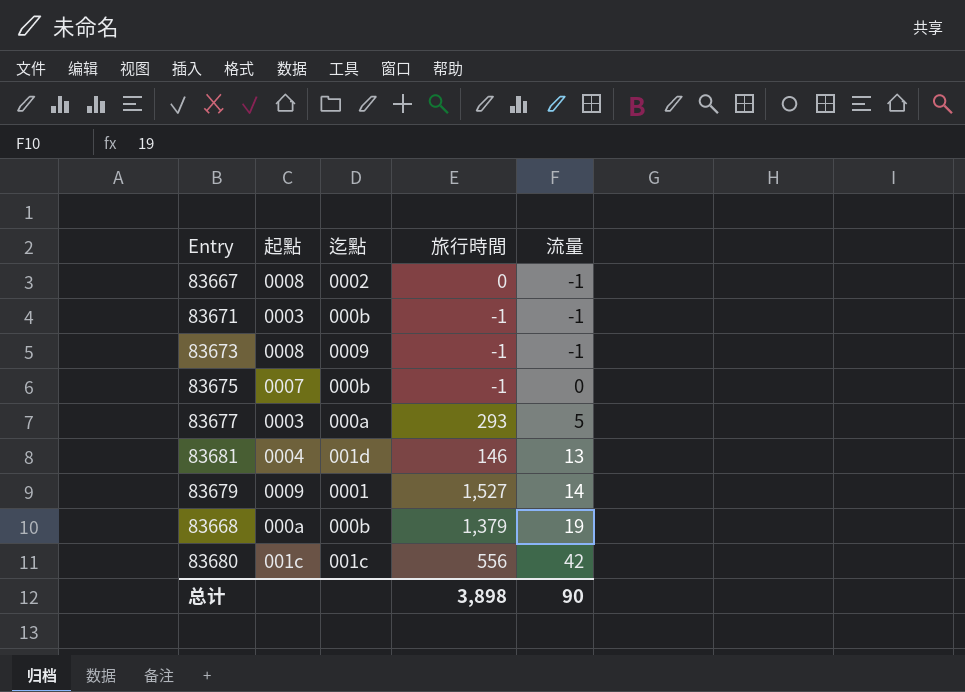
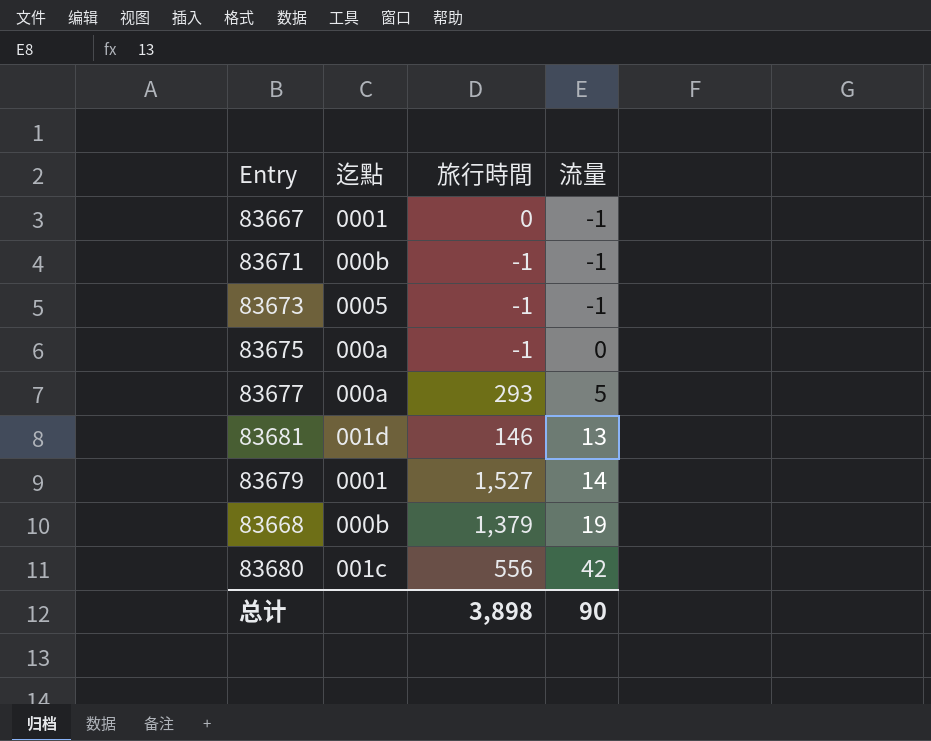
column 起點 | position: 2 -> none
83667 | 迄點: 0002 -> 0001
83673 | 迄點: 0009 -> 0005
83675 | 迄點: 000b -> 000a

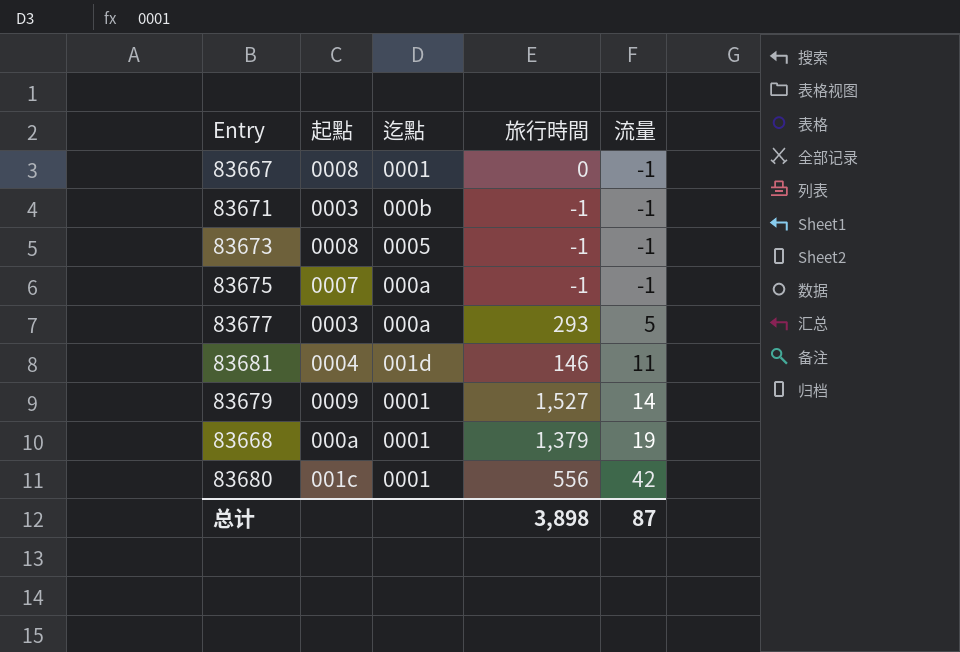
column 起點 | position: none -> 2
83675 | 流量: 0 -> -1
83681 | 流量: 13 -> 11
83668 | 迄點: 000b -> 0001
83680 | 迄點: 001c -> 0001
总计 | 流量: 90 -> 87

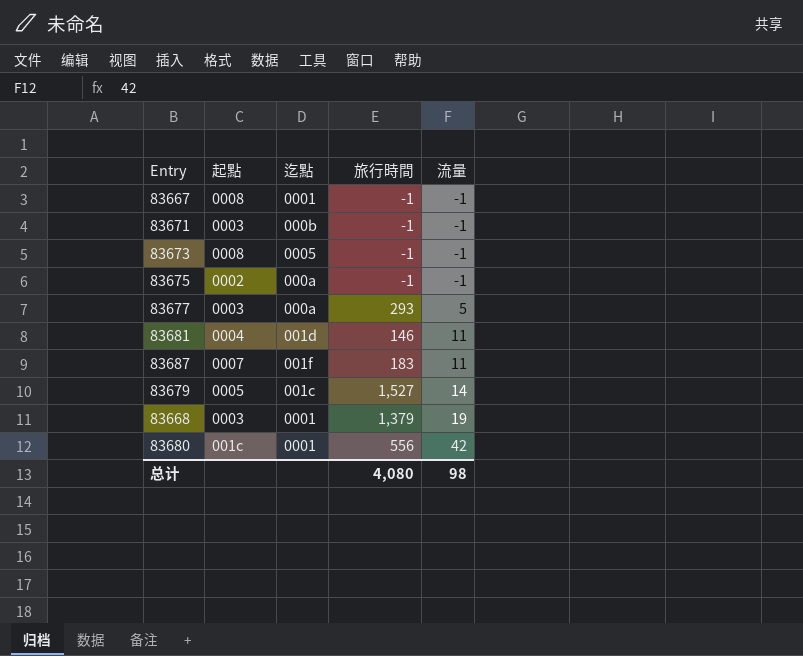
83667 | 旅行時間: 0 -> -1
83675 | 起點: 0007 -> 0002
row 83687: none -> 0007 | 001f | 183 | 11
83679 | 起點: 0009 -> 0005
83679 | 迄點: 0001 -> 001c
83668 | 起點: 000a -> 0003
总计 | 旅行時間: 3,898 -> 4,080
总计 | 流量: 87 -> 98

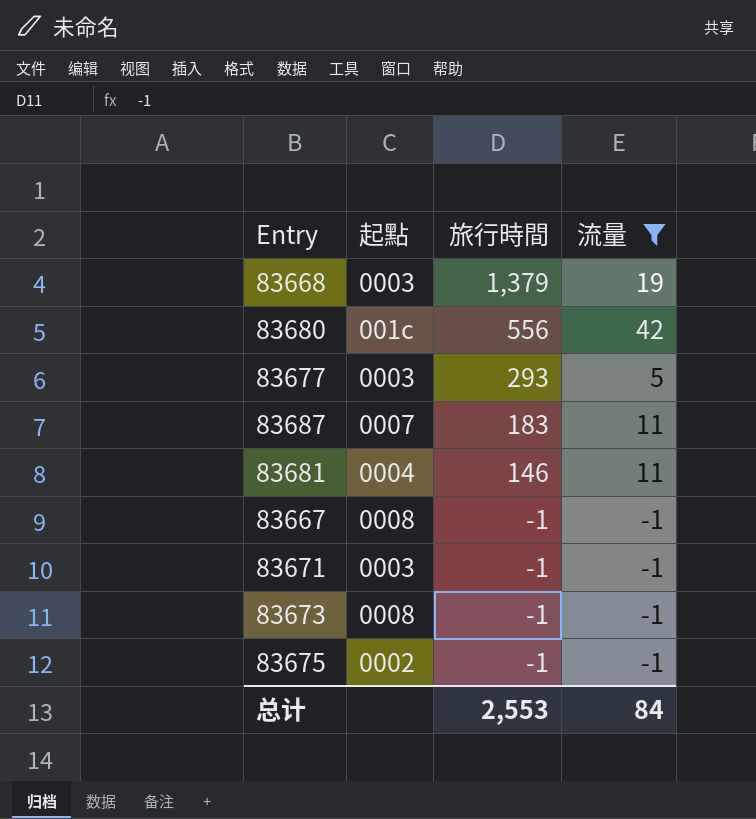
filter: none -> 流量 != 14
row order: 流量 ascending -> 旅行時間 descending
column 迄點 | position: 3 -> none
总计 | 旅行時間: 4,080 -> 2,553
总计 | 流量: 98 -> 84

